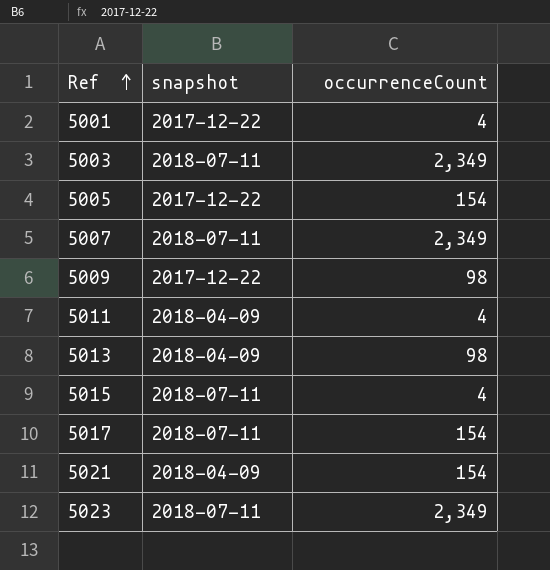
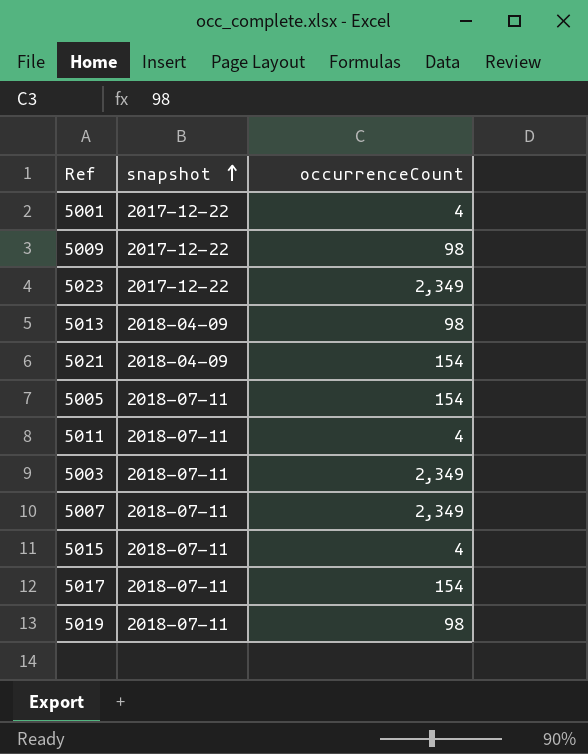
row order: Ref ascending -> snapshot ascending
5023 | snapshot: 2018-07-11 -> 2017-12-22
5005 | snapshot: 2017-12-22 -> 2018-07-11
5011 | snapshot: 2018-04-09 -> 2018-07-11
row 5019: none -> 2018-07-11 | 98

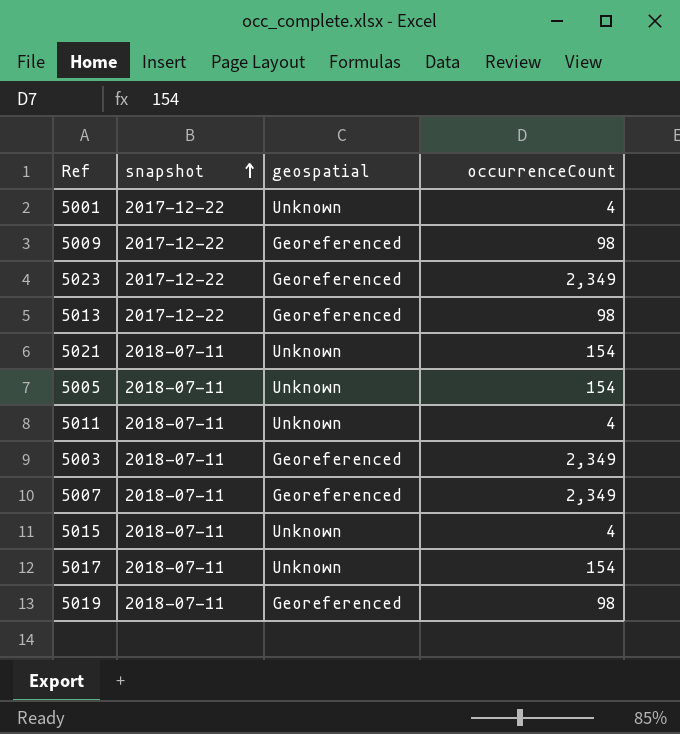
column geospatial | position: none -> 3
5013 | snapshot: 2018-04-09 -> 2017-12-22
5021 | snapshot: 2018-04-09 -> 2018-07-11

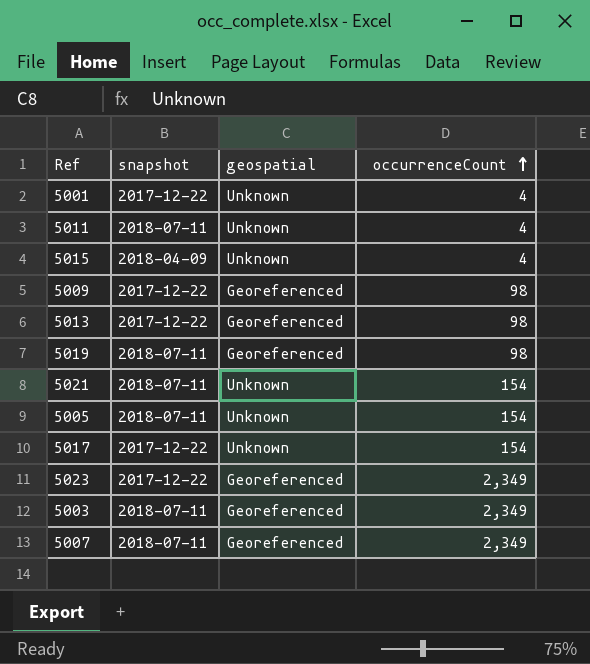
row order: snapshot ascending -> occurrenceCount ascending
5015 | snapshot: 2018-07-11 -> 2018-04-09
5017 | snapshot: 2018-07-11 -> 2017-12-22

